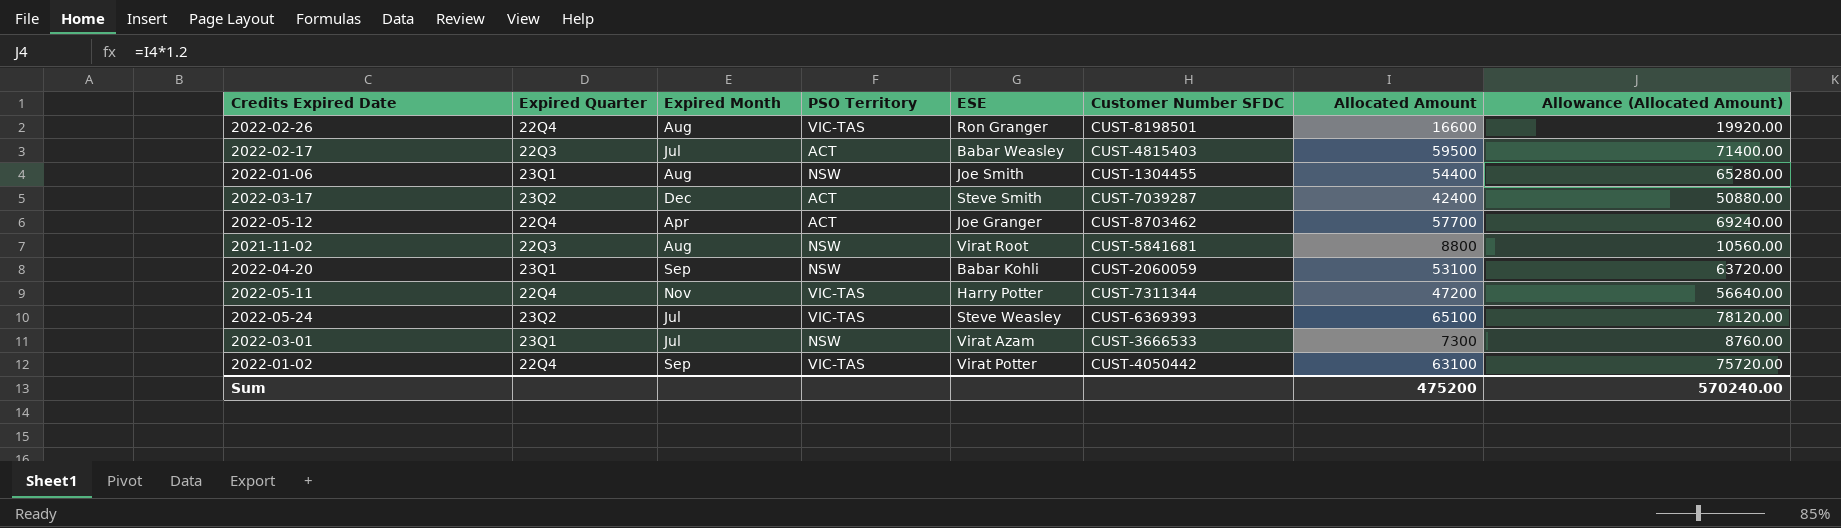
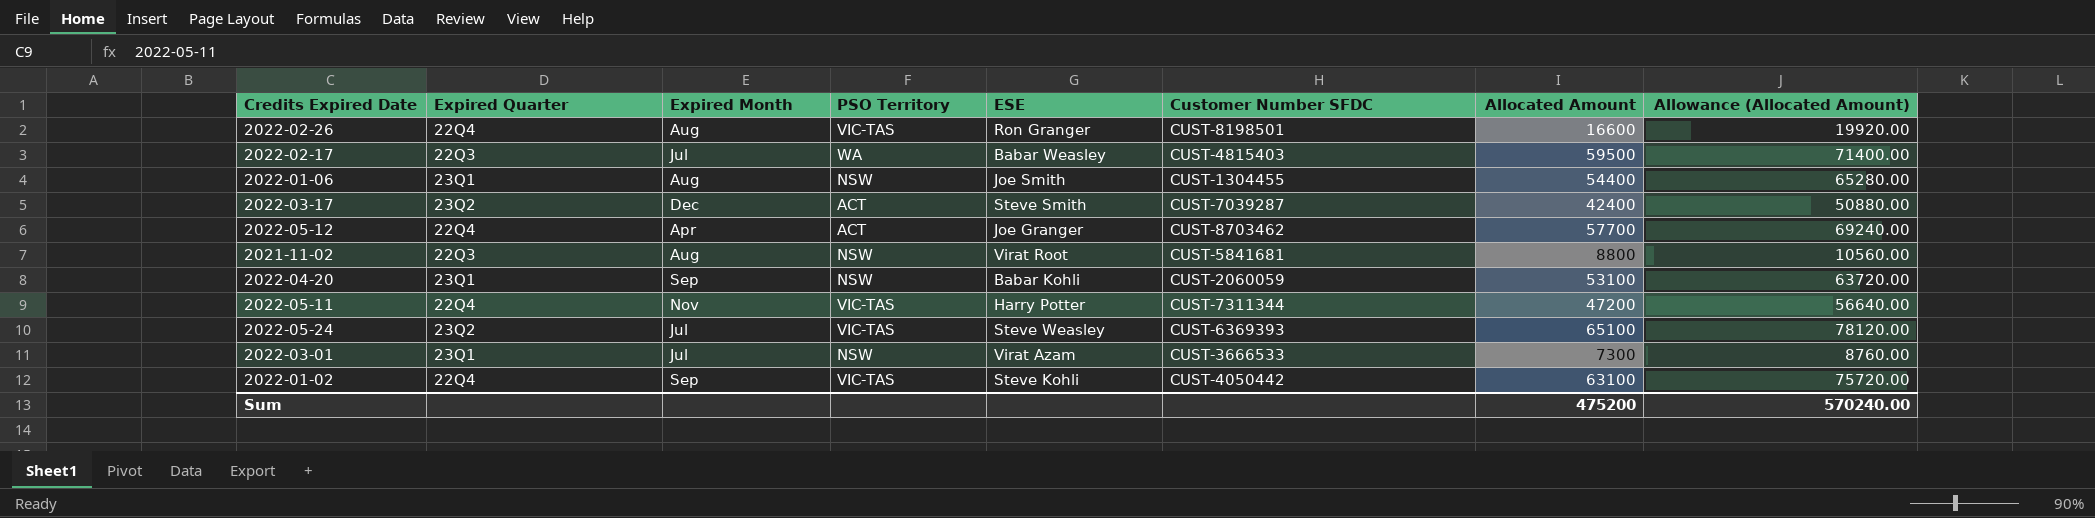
2022-02-17 | PSO Territory: ACT -> WA
2022-01-02 | ESE: Virat Potter -> Steve Kohli

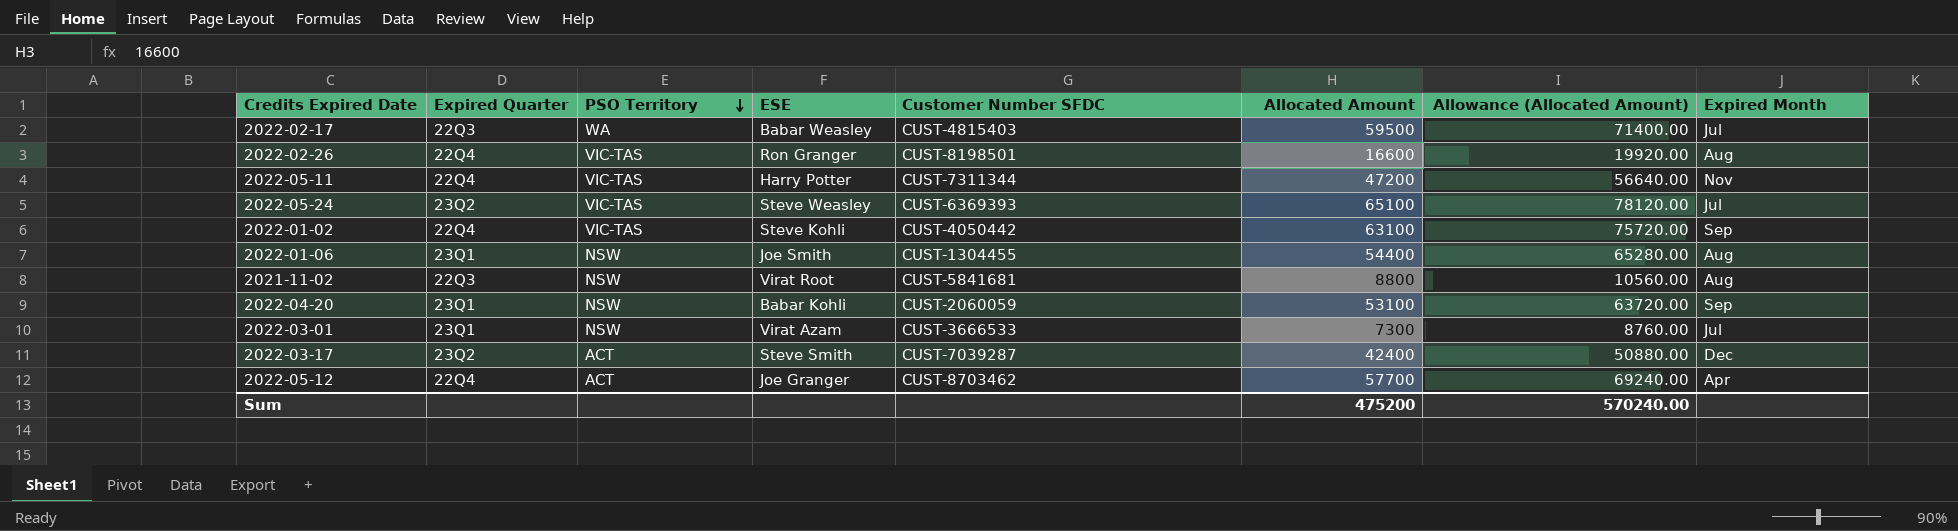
row order: none -> PSO Territory descending
column Expired Month | position: 3 -> 8

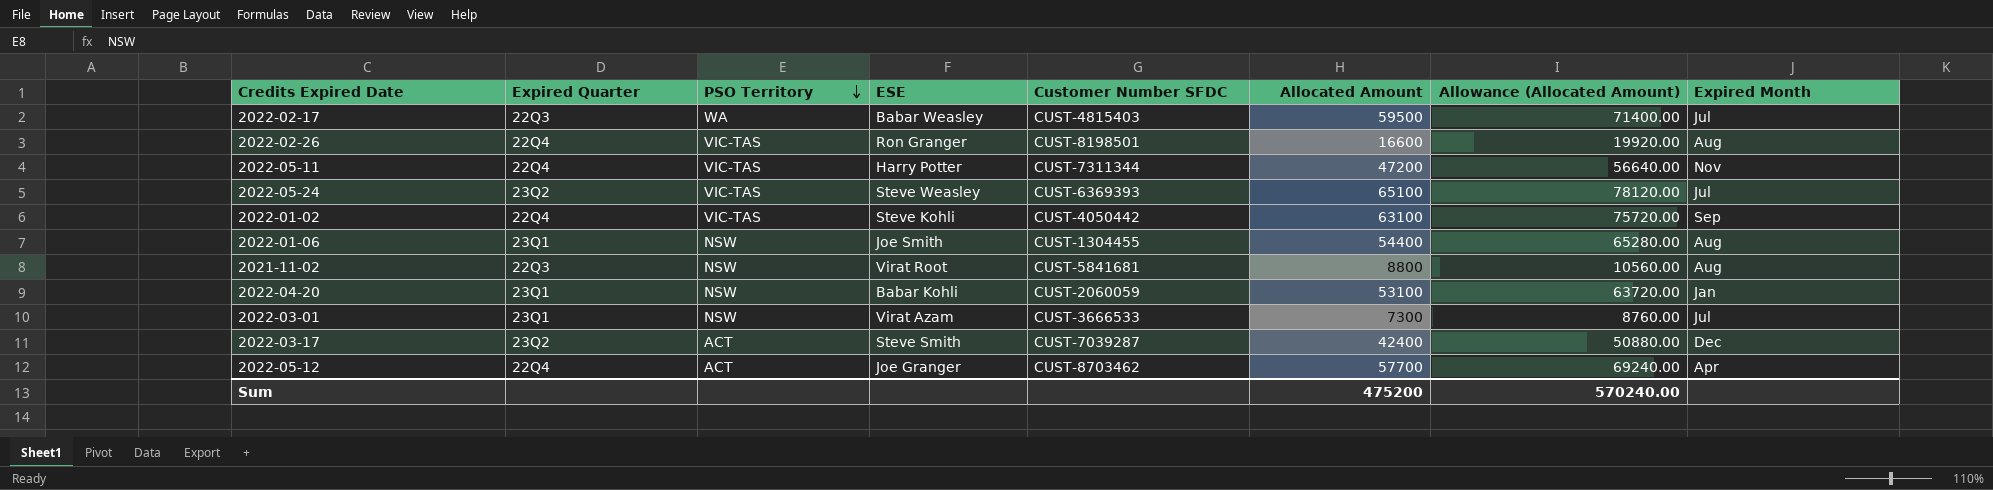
2022-04-20 | Expired Month: Sep -> Jan

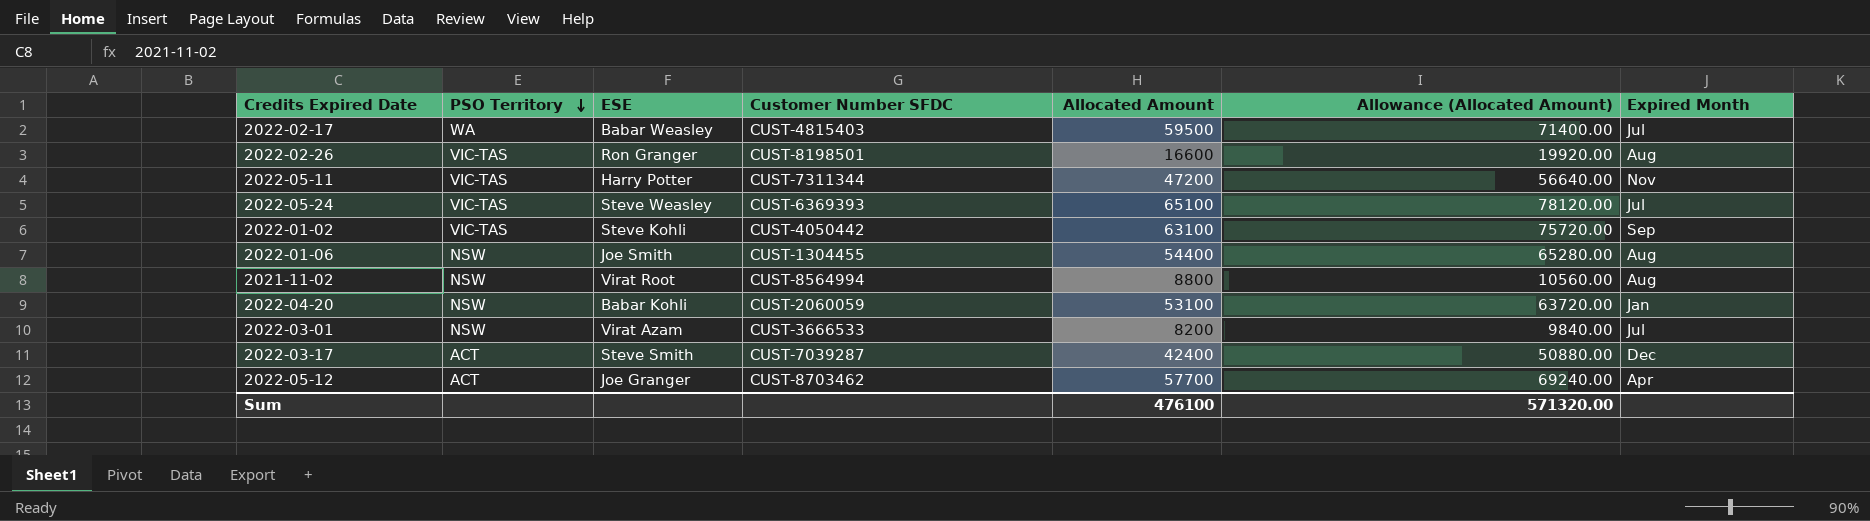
column Expired Quarter | position: 2 -> none
2021-11-02 | Customer Number SFDC: CUST-5841681 -> CUST-8564994
2022-03-01 | Allocated Amount: 7300 -> 8200
2022-03-01 | Allowance (Allocated Amount): 8760.00 -> 9840.00
Sum | Allocated Amount: 475200 -> 476100
Sum | Allowance (Allocated Amount): 570240.00 -> 571320.00

